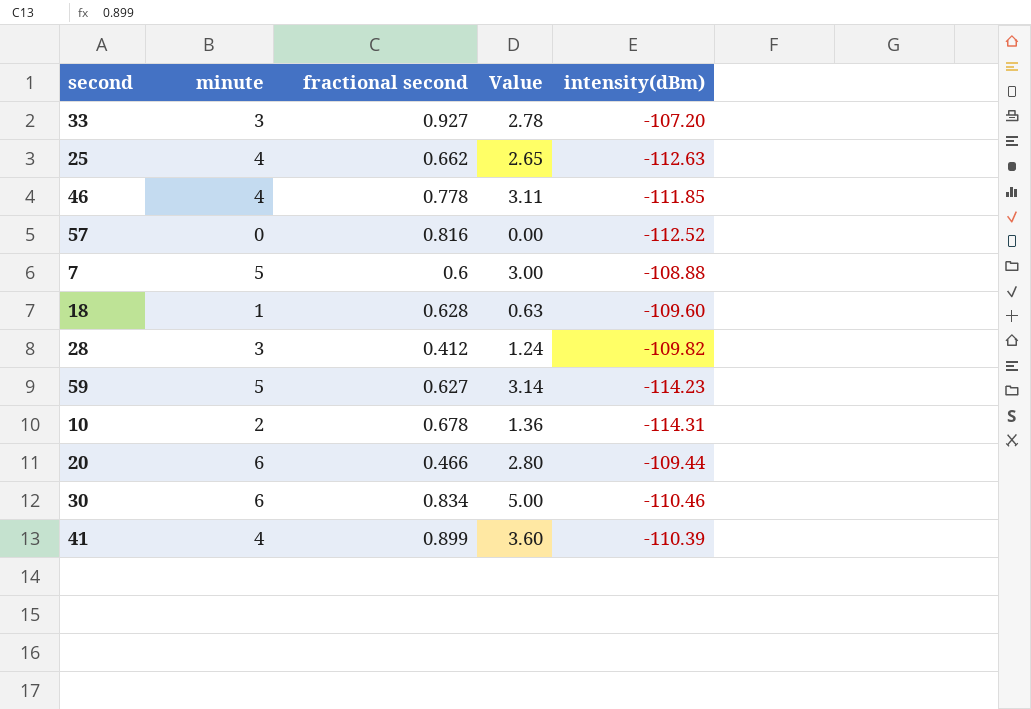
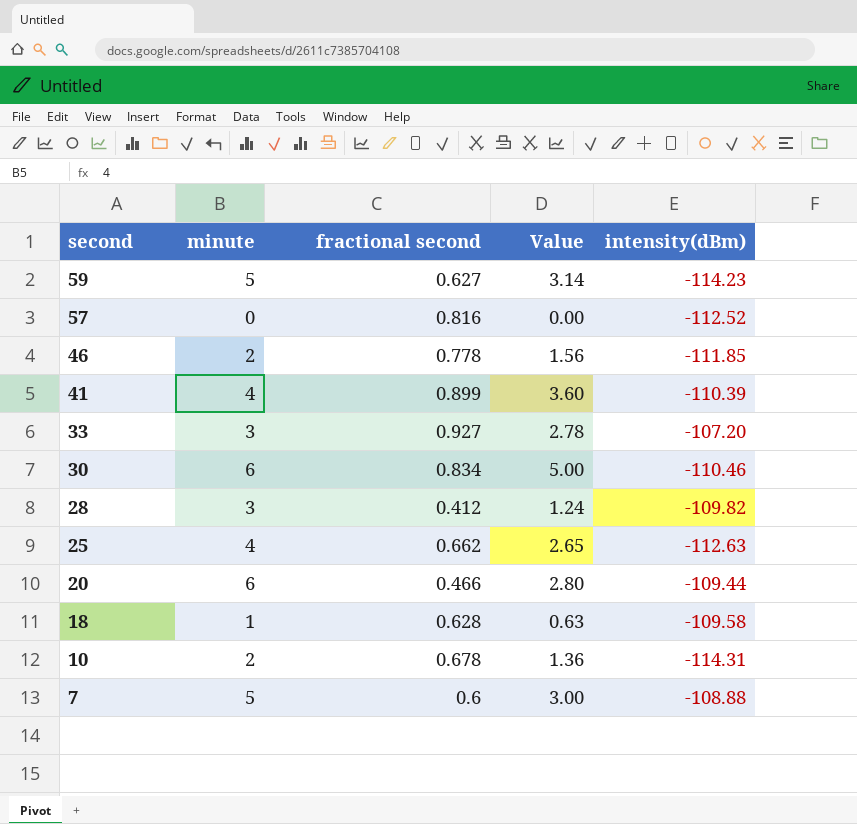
row order: none -> second descending
46 | minute: 4 -> 2
46 | Value: 3.11 -> 1.56
18 | intensity(dBm): -109.60 -> -109.58

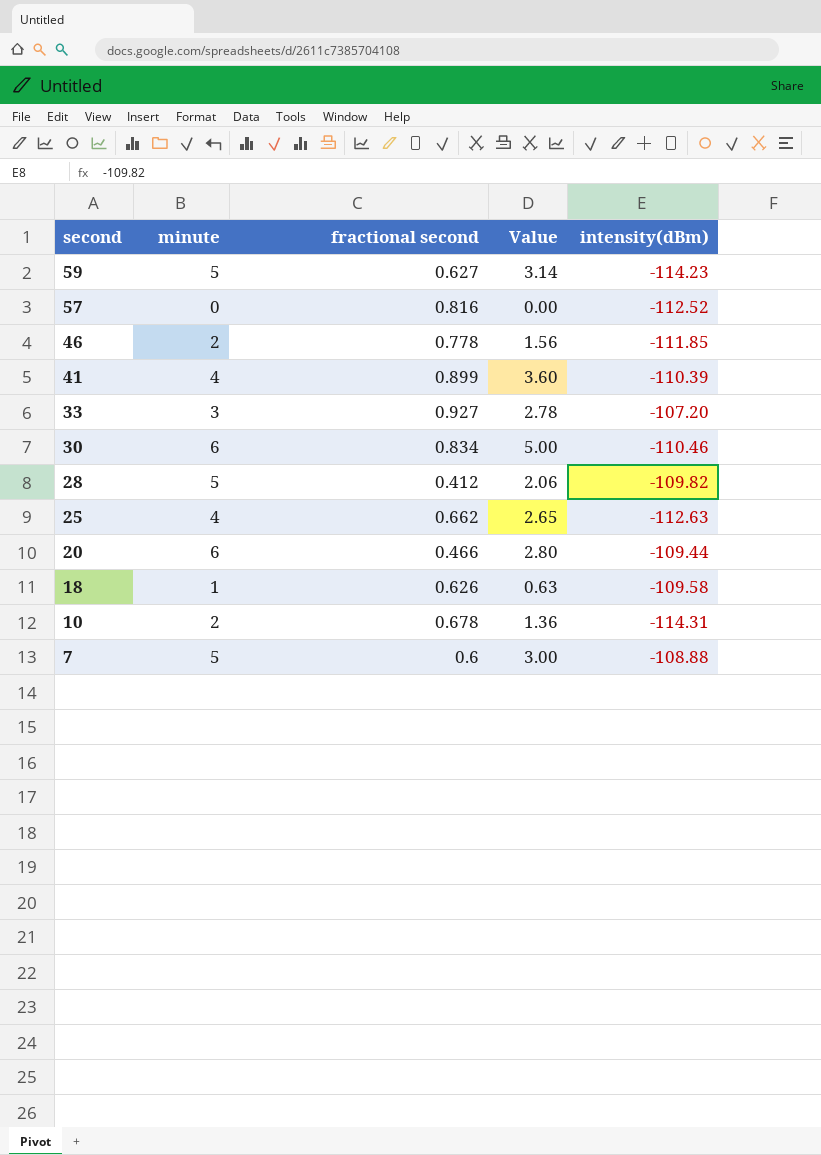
28 | minute: 3 -> 5
28 | Value: 1.24 -> 2.06
18 | fractional second: 0.628 -> 0.626

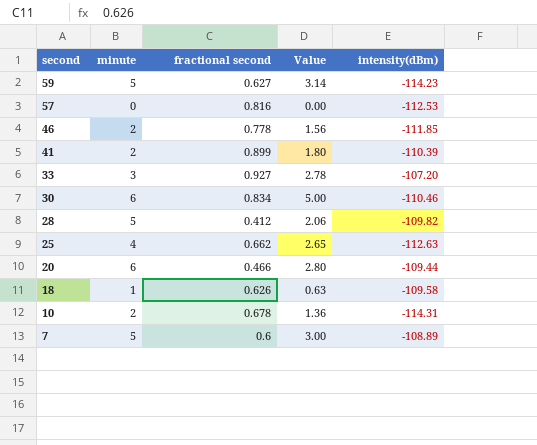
57 | intensity(dBm): -112.52 -> -112.53
41 | minute: 4 -> 2
41 | Value: 3.60 -> 1.80
7 | intensity(dBm): -108.88 -> -108.89

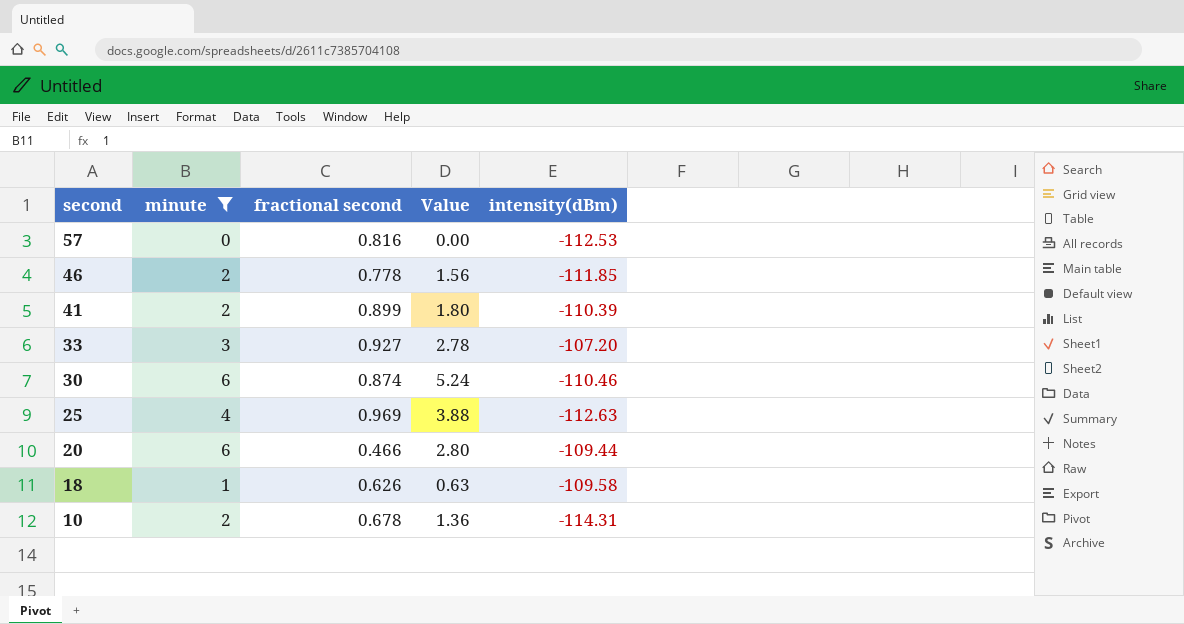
filter: none -> minute != 5
30 | fractional second: 0.834 -> 0.874
30 | Value: 5.00 -> 5.24
25 | fractional second: 0.662 -> 0.969
25 | Value: 2.65 -> 3.88

